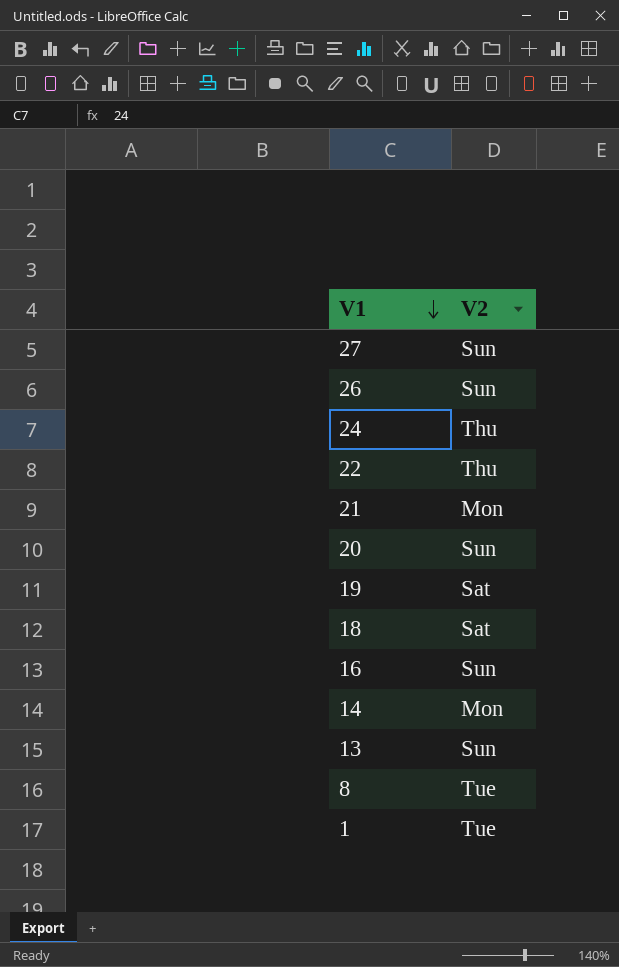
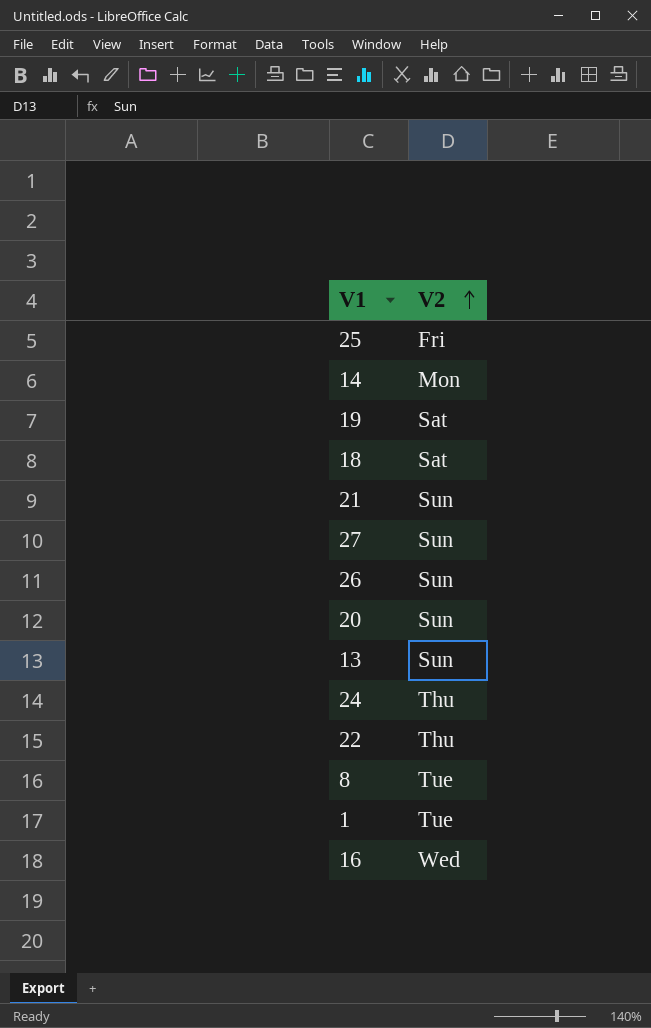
row order: V1 descending -> V2 ascending
row 25: none -> Fri
21 | V2: Mon -> Sun
16 | V2: Sun -> Wed

